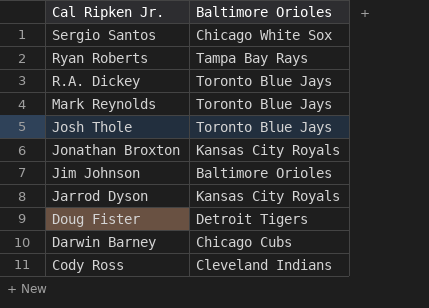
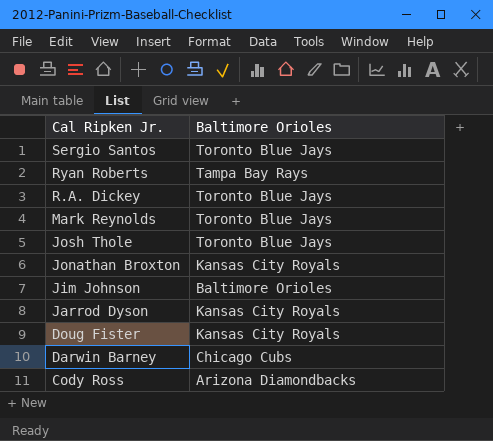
Sergio Santos | Baltimore Orioles: Chicago White Sox -> Toronto Blue Jays
Doug Fister | Baltimore Orioles: Detroit Tigers -> Kansas City Royals
Cody Ross | Baltimore Orioles: Cleveland Indians -> Arizona Diamondbacks

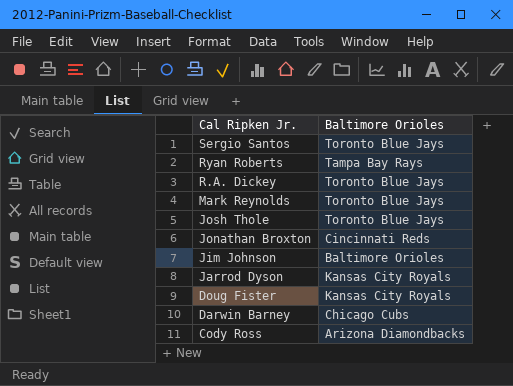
Jonathan Broxton | Baltimore Orioles: Kansas City Royals -> Cincinnati Reds

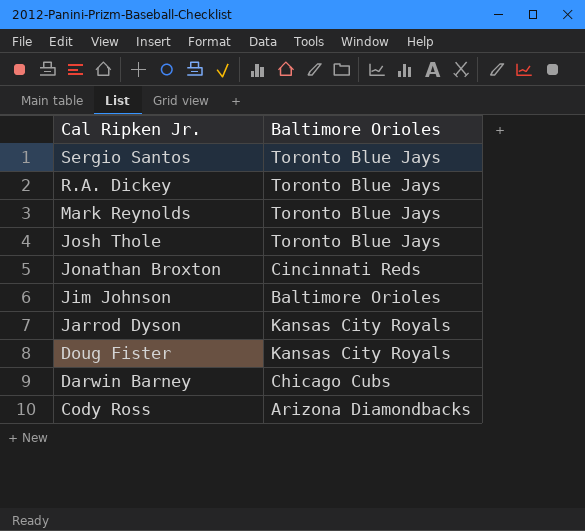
row Ryan Roberts: Tampa Bay Rays -> none

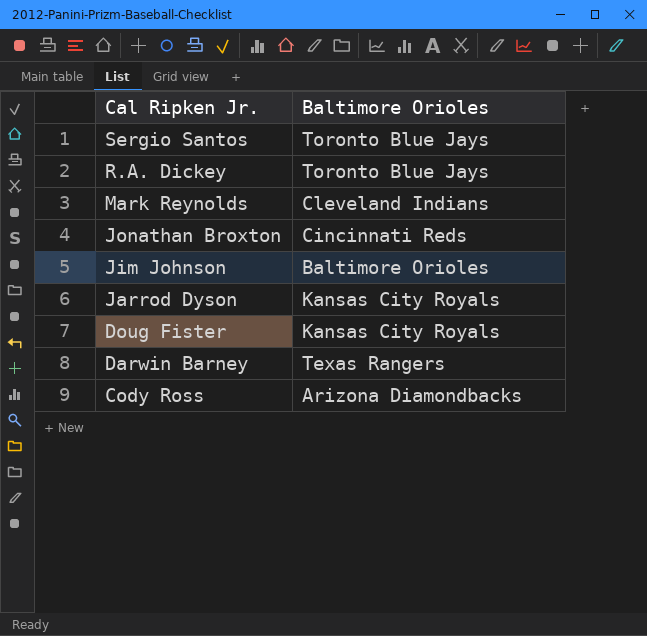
row Josh Thole: Toronto Blue Jays -> none
Mark Reynolds | Baltimore Orioles: Toronto Blue Jays -> Cleveland Indians
Darwin Barney | Baltimore Orioles: Chicago Cubs -> Texas Rangers

